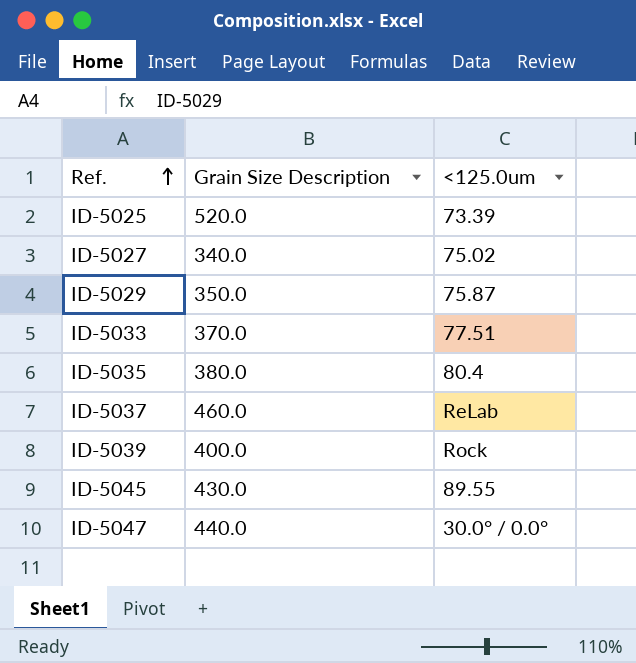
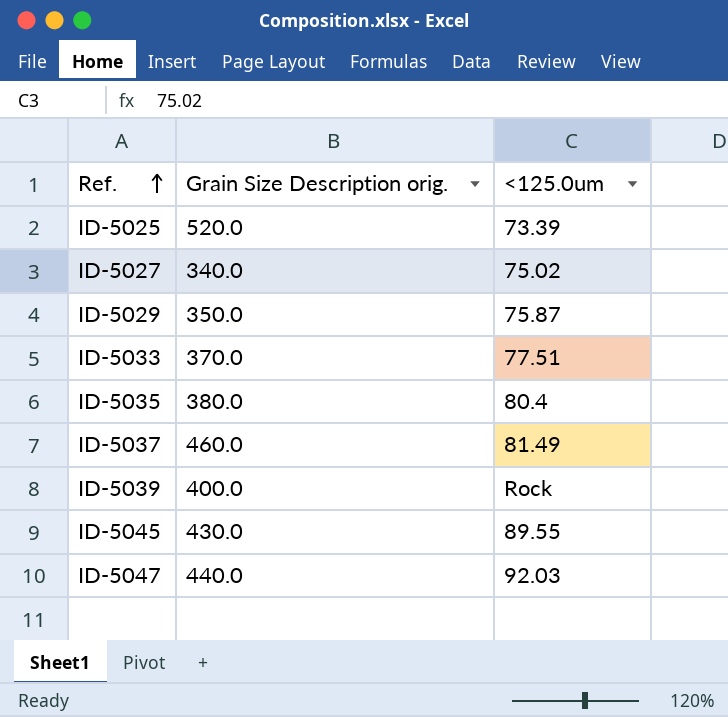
column name: Grain Size Description -> Grain Size Description orig.
ID-5037 | <125.0um: ReLab -> 81.49
ID-5047 | <125.0um: 30.0° / 0.0° -> 92.03

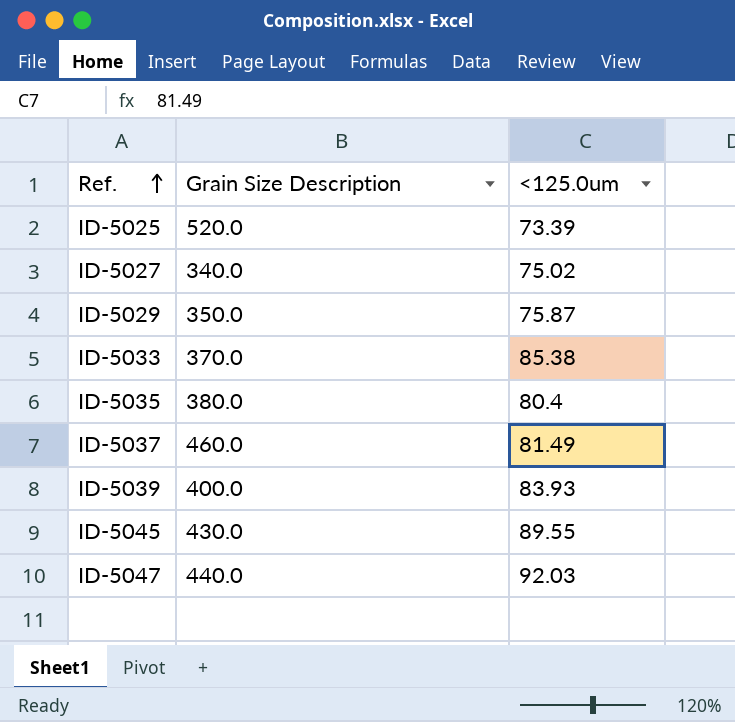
column name: Grain Size Description orig. -> Grain Size Description
ID-5033 | <125.0um: 77.51 -> 85.38
ID-5039 | <125.0um: Rock -> 83.93

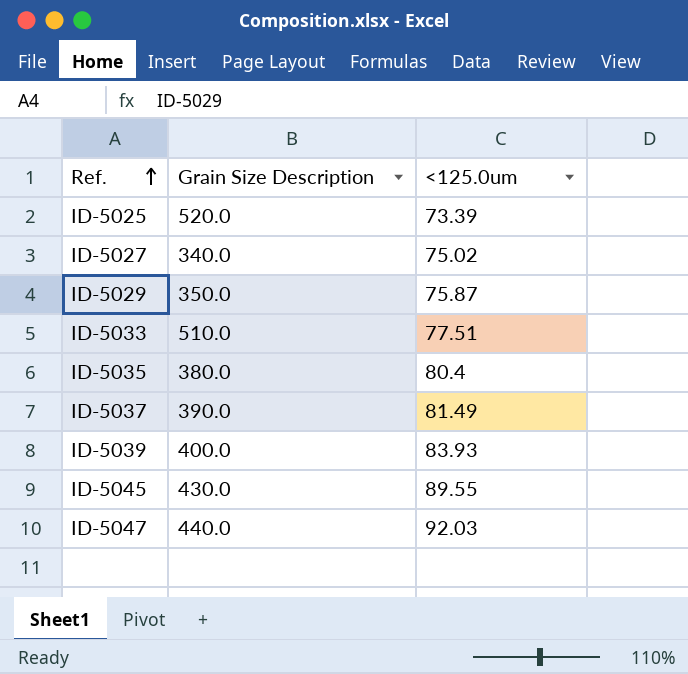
ID-5033 | Grain Size Description: 370.0 -> 510.0
ID-5033 | <125.0um: 85.38 -> 77.51
ID-5037 | Grain Size Description: 460.0 -> 390.0

